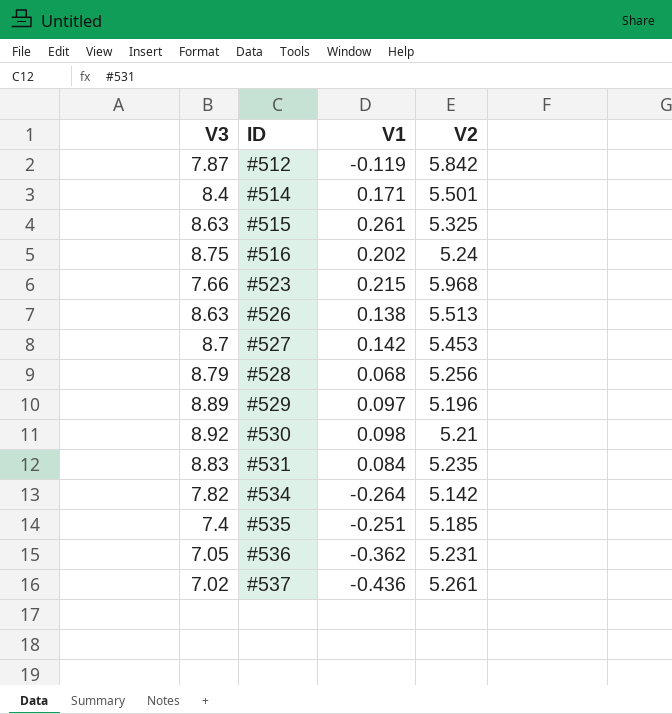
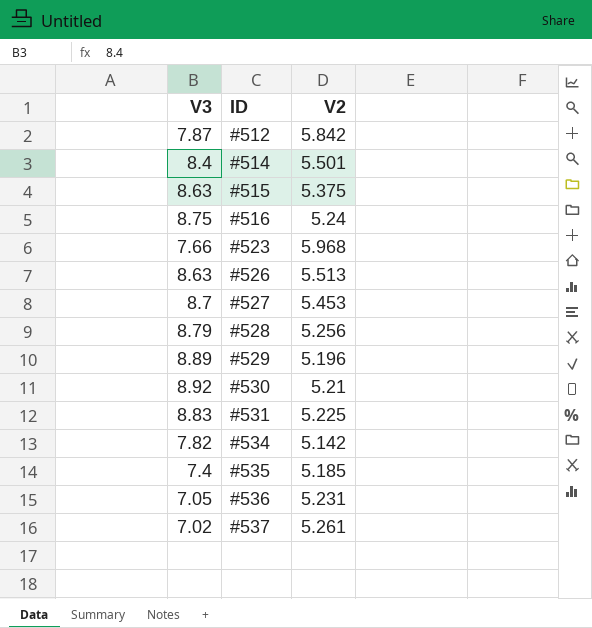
column V1 | position: 3 -> none
#515 | V2: 5.325 -> 5.375
#531 | V2: 5.235 -> 5.225

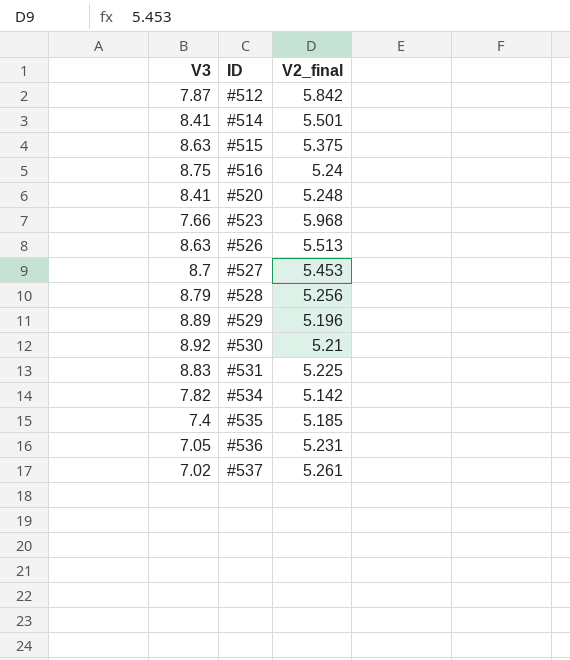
column name: V2 -> V2_final
#514 | V3: 8.4 -> 8.41
row #520: none -> 8.41 | 5.248

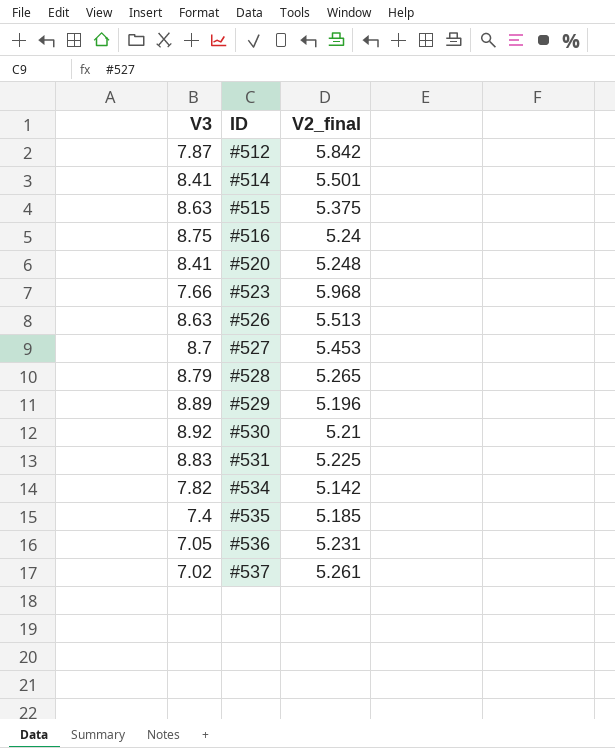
#528 | V2_final: 5.256 -> 5.265

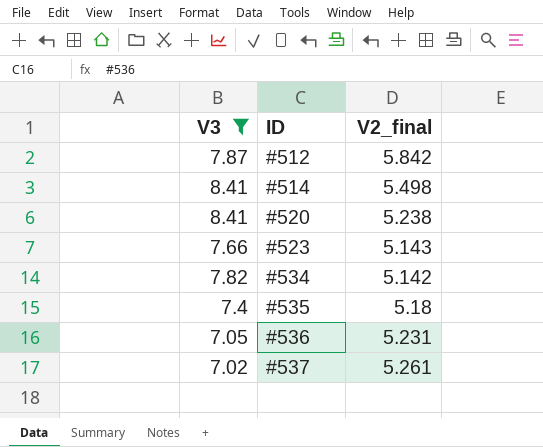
filter: none -> V3 <= 8.41
#514 | V2_final: 5.501 -> 5.498
#520 | V2_final: 5.248 -> 5.238
#523 | V2_final: 5.968 -> 5.143
#535 | V2_final: 5.185 -> 5.18

